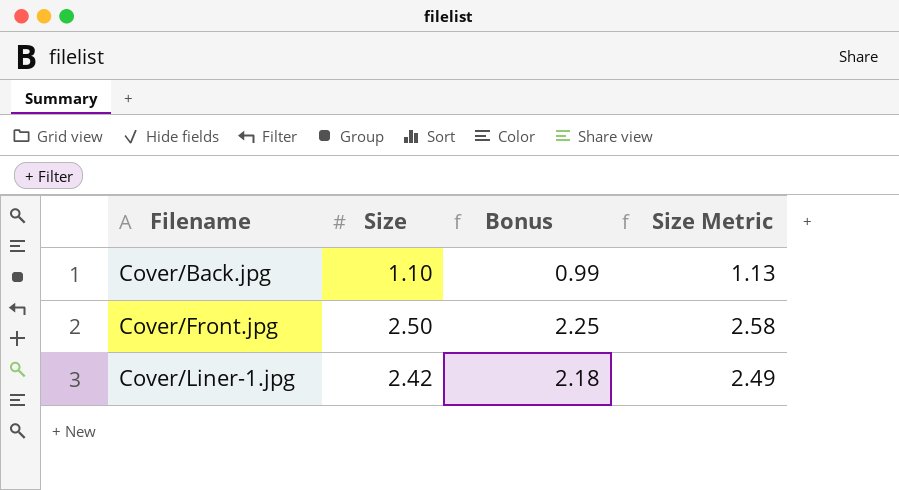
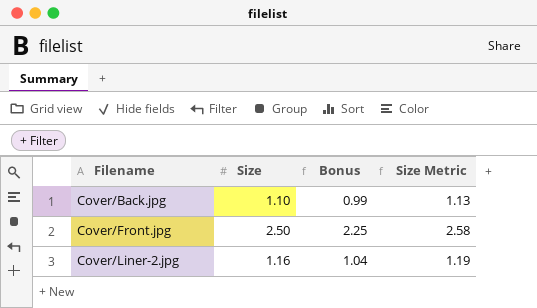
row Cover/Liner-1.jpg: 2.42 | 2.18 | 2.49 -> none
row Cover/Liner-2.jpg: none -> 1.16 | 1.04 | 1.19

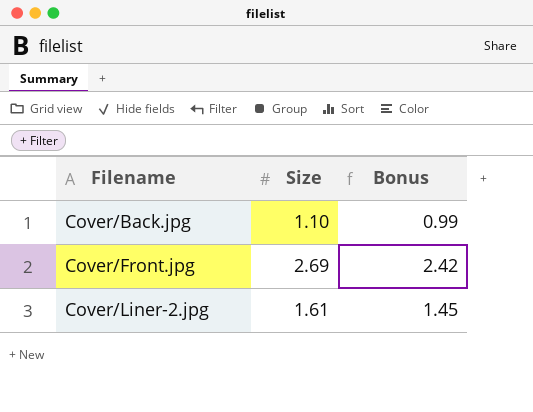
column Size Metric | formula: [Size] * 1.03 -> none
Cover/Front.jpg | Size: 2.50 -> 2.69
Cover/Front.jpg | Bonus: 2.25 -> 2.42
Cover/Liner-2.jpg | Size: 1.16 -> 1.61
Cover/Liner-2.jpg | Bonus: 1.04 -> 1.45

